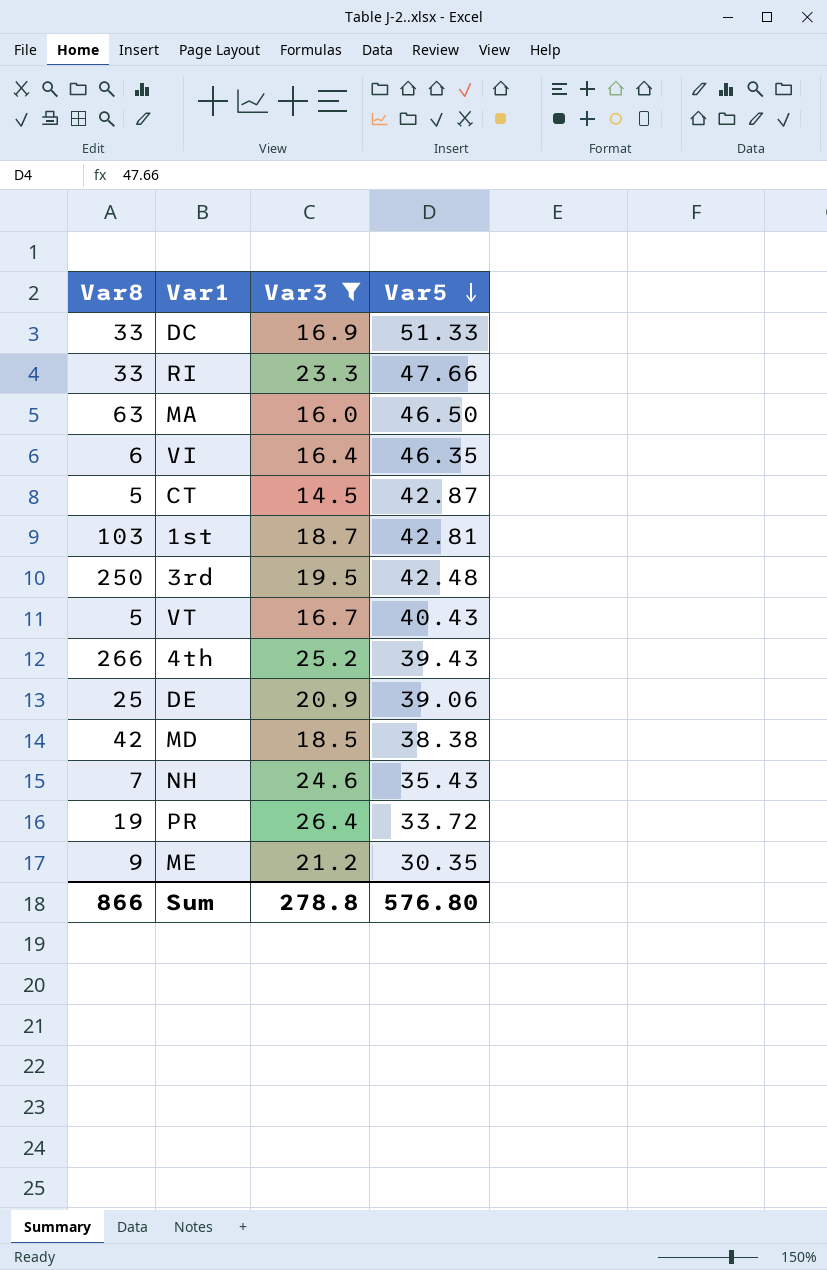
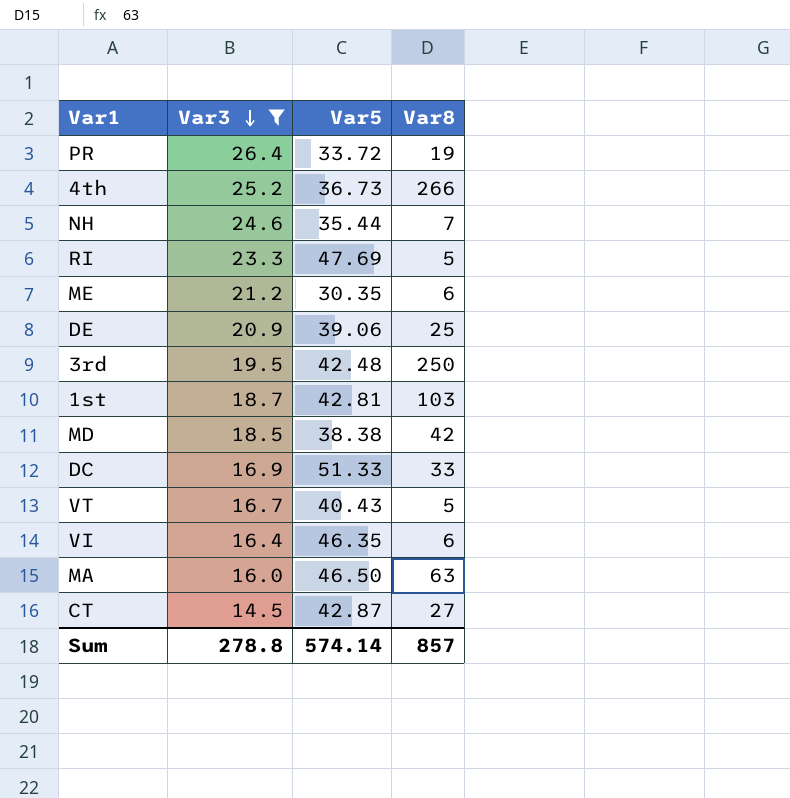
row order: Var5 descending -> Var3 descending
column Var8 | position: 1 -> 4
4th | Var5: 39.43 -> 36.73
NH | Var5: 35.43 -> 35.44
RI | Var5: 47.66 -> 47.69
RI | Var8: 33 -> 5
ME | Var8: 9 -> 6
CT | Var8: 5 -> 27
Sum | Var5: 576.80 -> 574.14
Sum | Var8: 866 -> 857

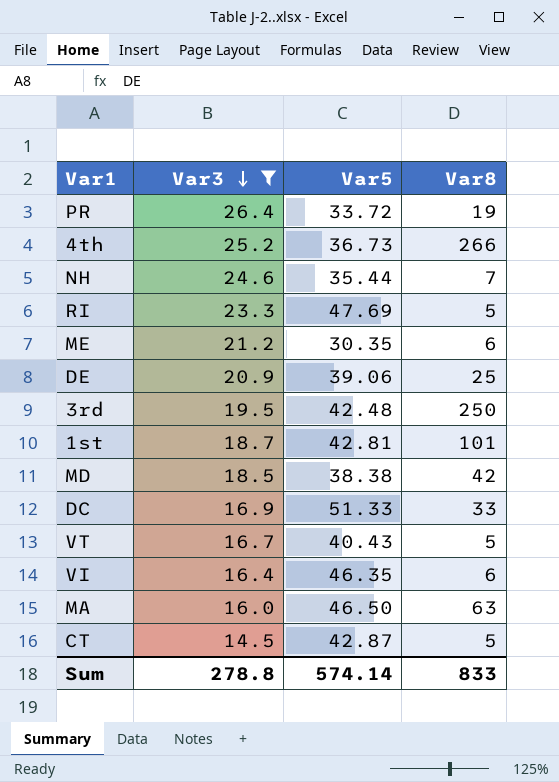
1st | Var8: 103 -> 101
CT | Var8: 27 -> 5
Sum | Var8: 857 -> 833

